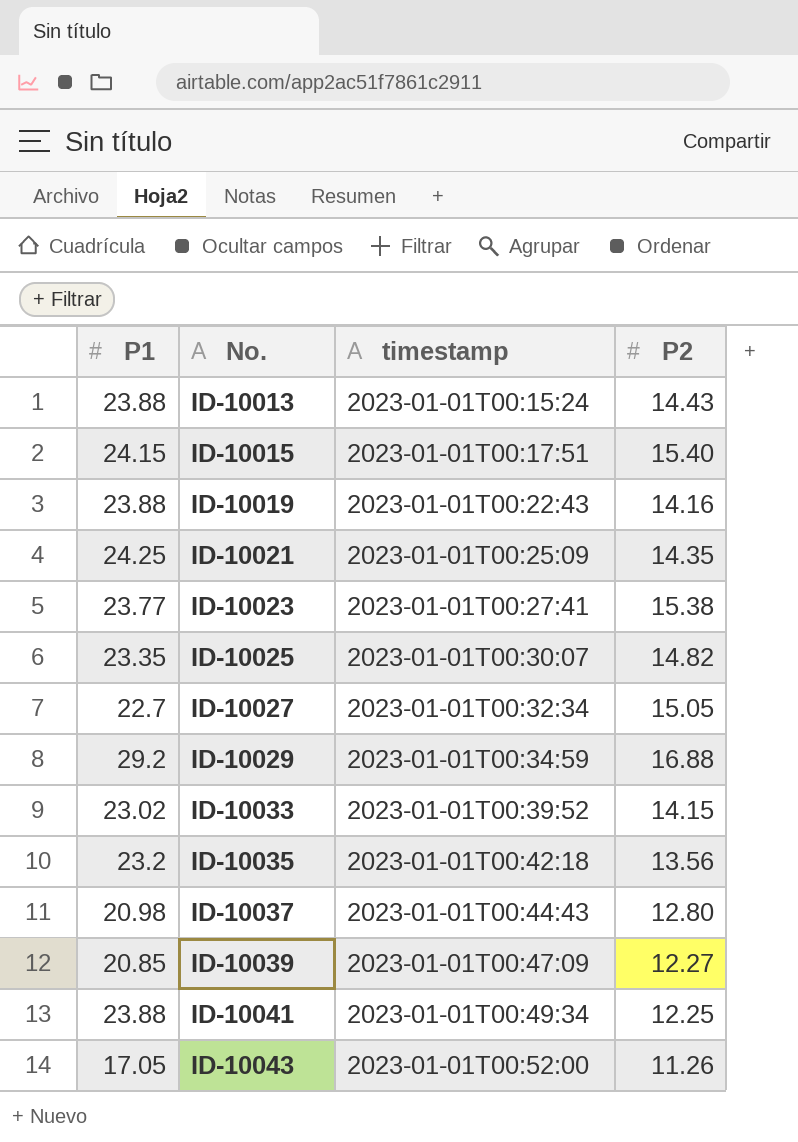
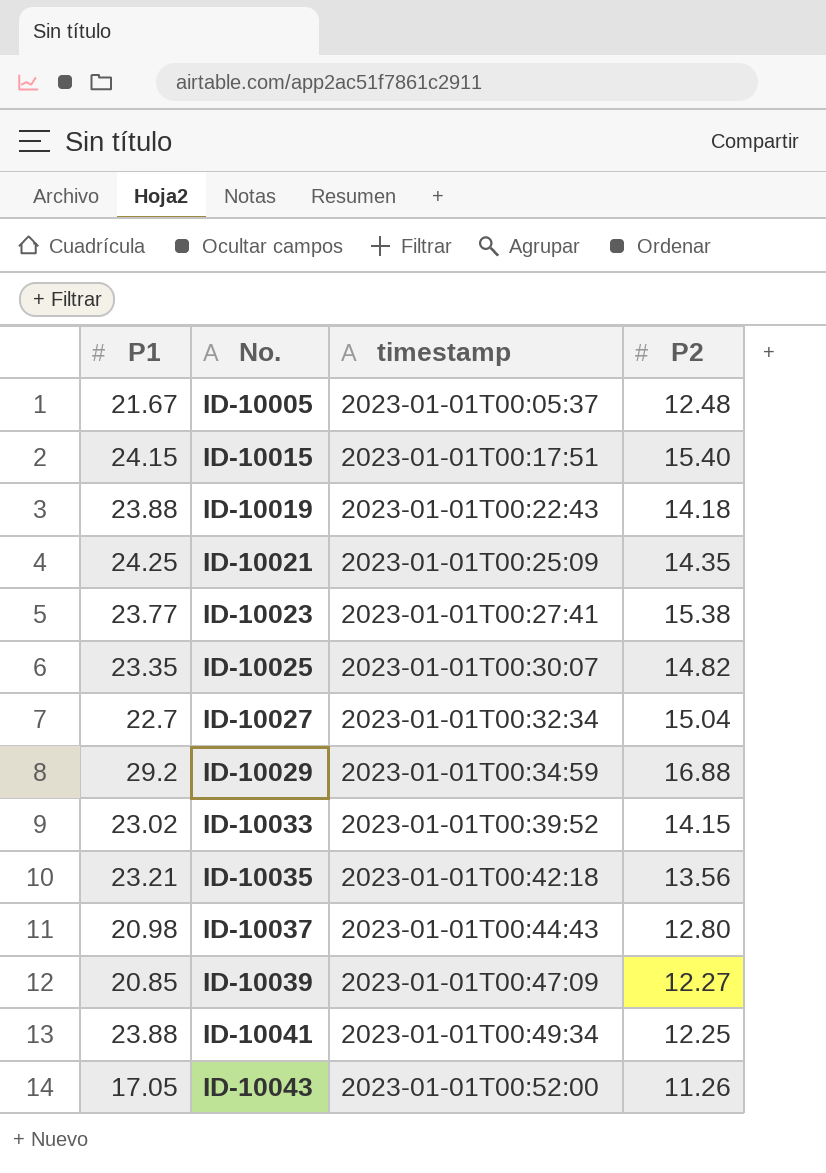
row ID-10013: 23.88 | 2023-01-01T00:15:24 | 14.43 -> none
row ID-10005: none -> 21.67 | 2023-01-01T00:05:37 | 12.48
ID-10019 | P2: 14.16 -> 14.18
ID-10027 | P2: 15.05 -> 15.04
ID-10035 | P1: 23.2 -> 23.21

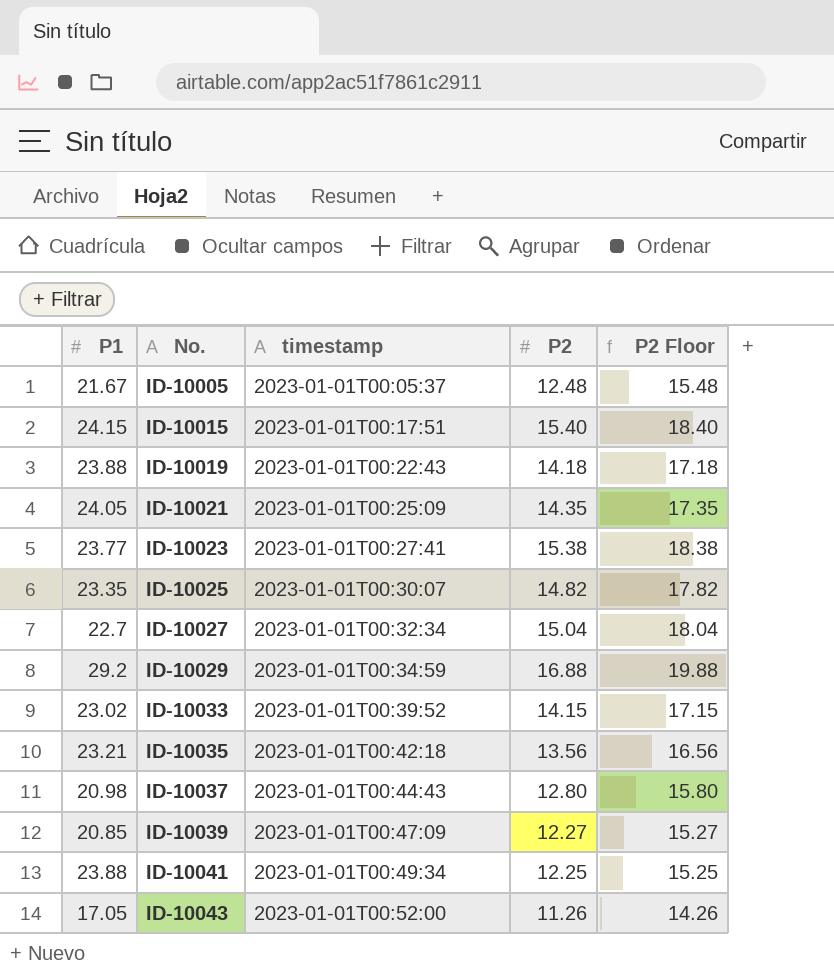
column P2 Floor | formula: none -> [P2] + 3
ID-10021 | P1: 24.25 -> 24.05

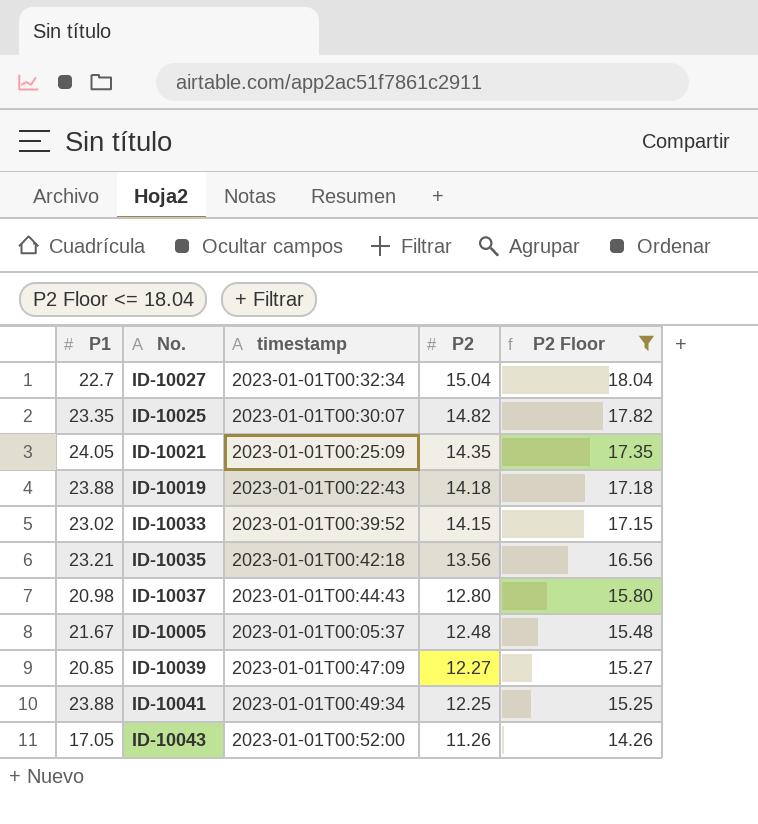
filter: none -> P2 Floor <= 18.04
row order: No. ascending -> P2 descending

